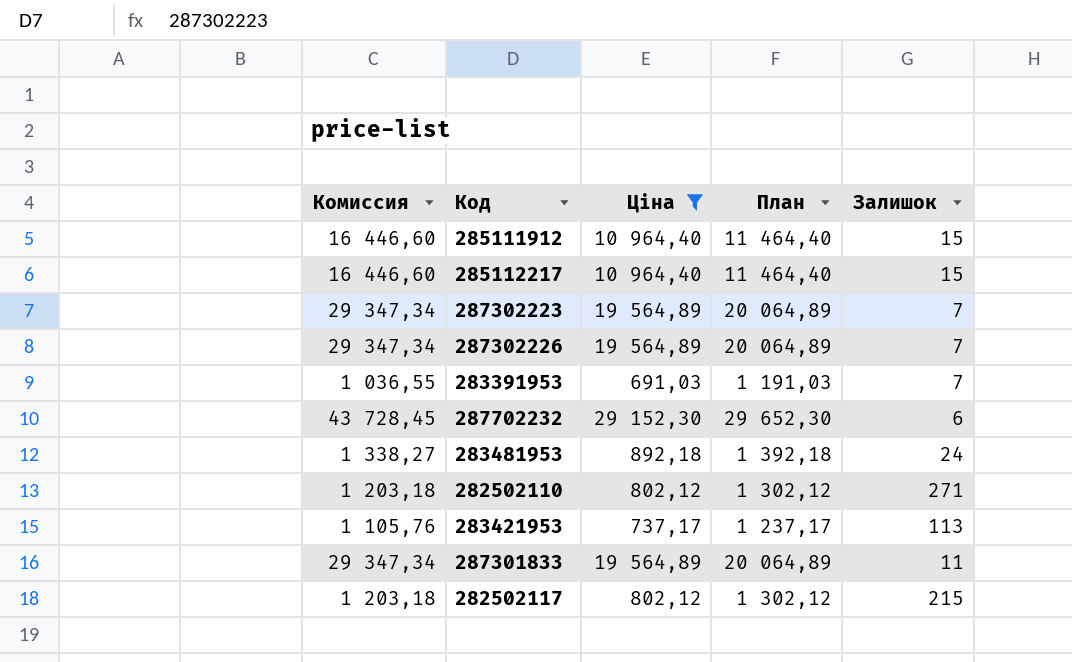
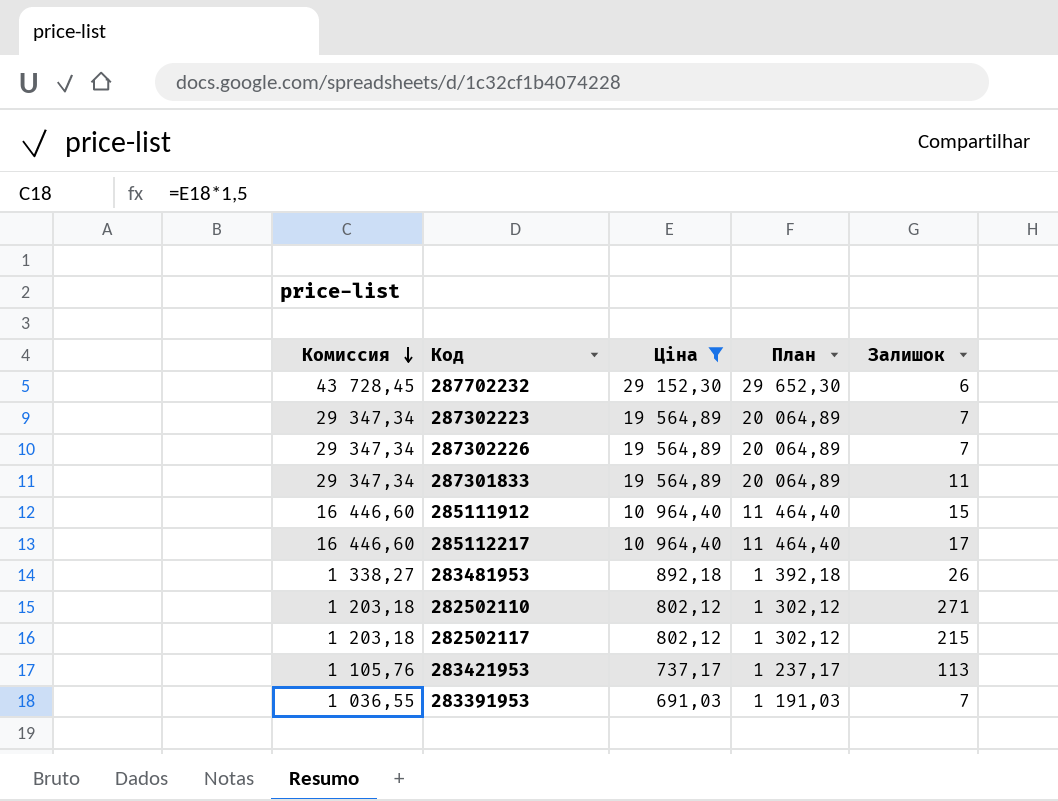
row order: none -> Комиссия descending
285112217 | Залишок: 15 -> 17
283481953 | Залишок: 24 -> 26

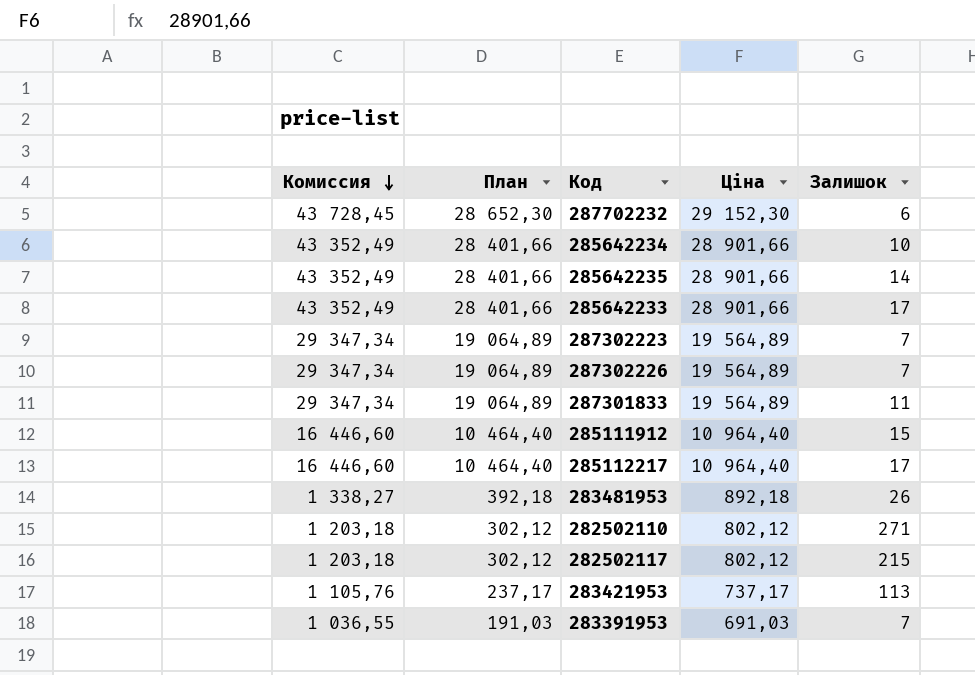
filter: Ціна != 28 901,66 -> none
column План | formula: [Ціна] + 500 -> [Ціна] - 500
column План | position: 4 -> 2

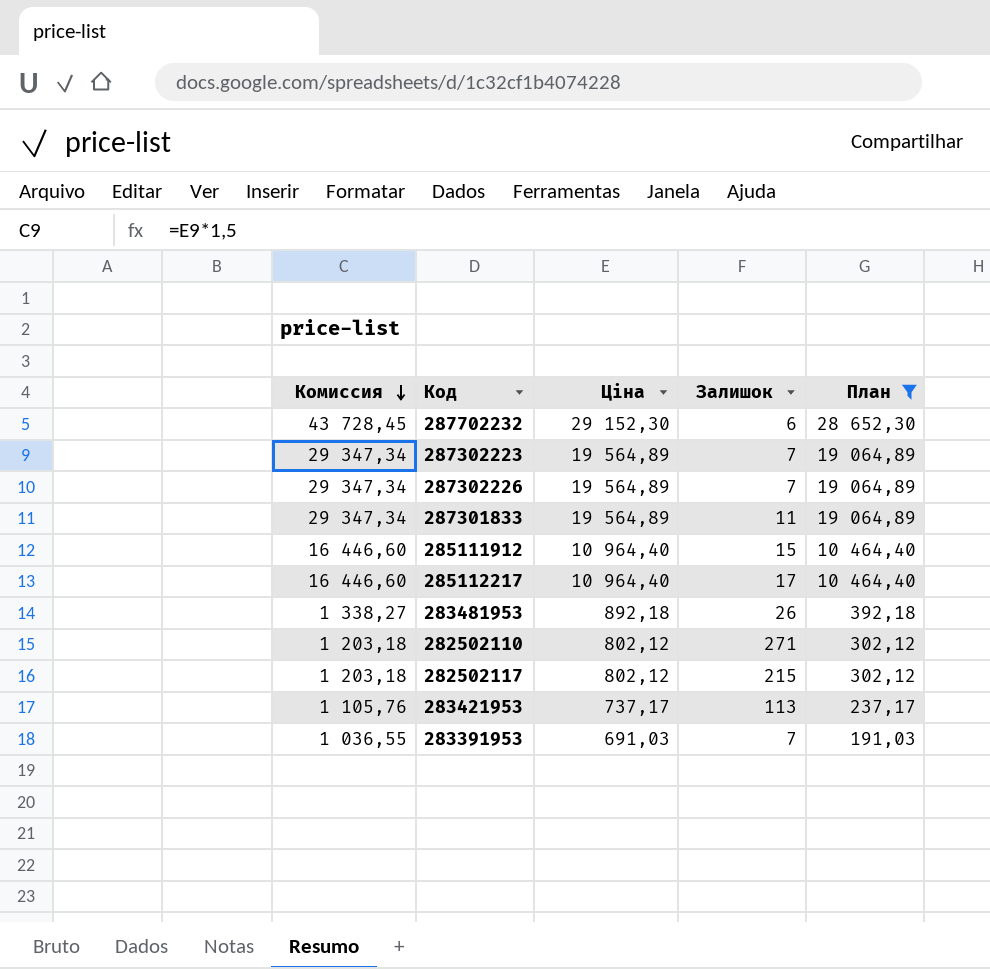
filter: none -> План != 28 401,66
column План | position: 2 -> 5

